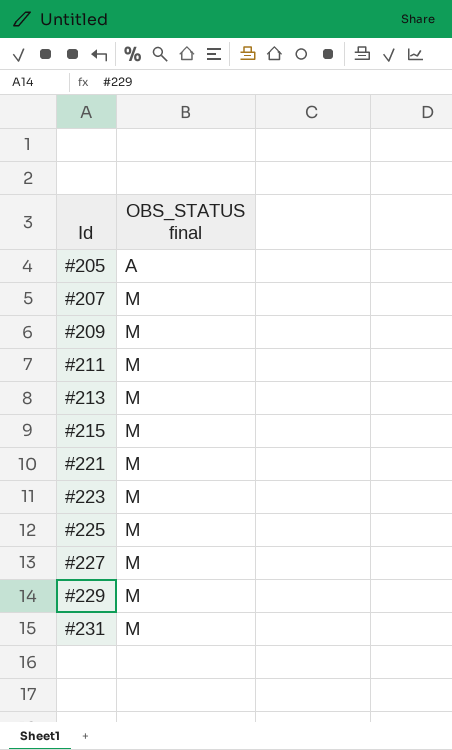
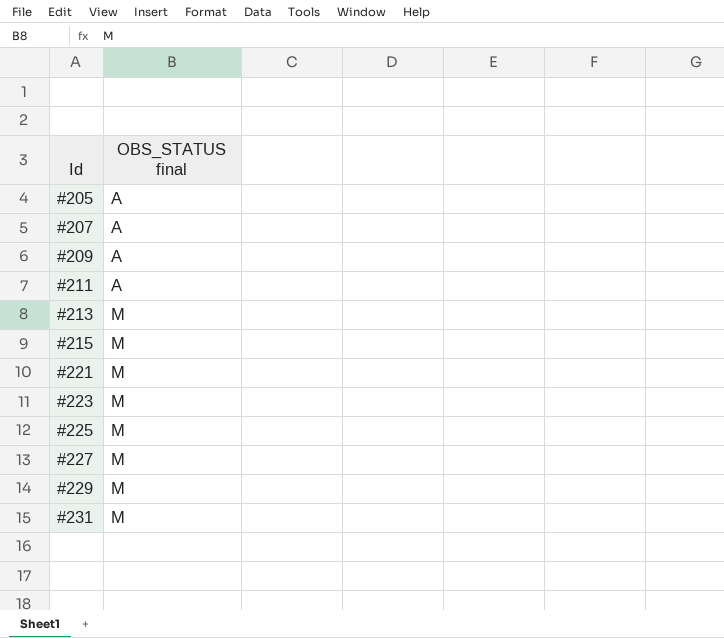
#207 | OBS_STATUS final: M -> A
#209 | OBS_STATUS final: M -> A
#211 | OBS_STATUS final: M -> A

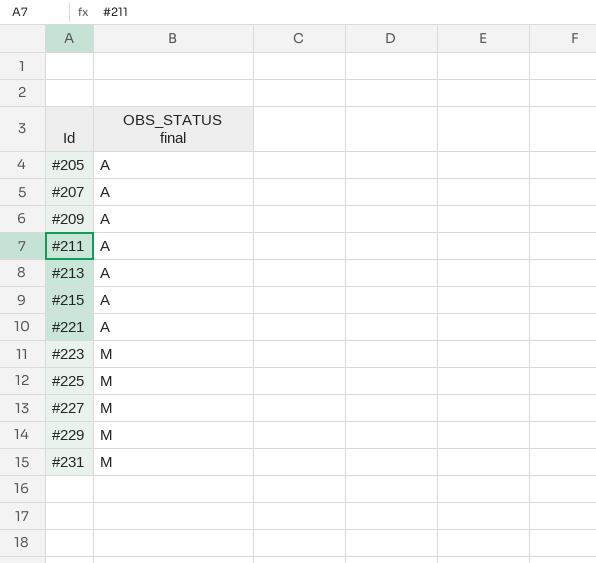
#213 | OBS_STATUS final: M -> A
#215 | OBS_STATUS final: M -> A
#221 | OBS_STATUS final: M -> A

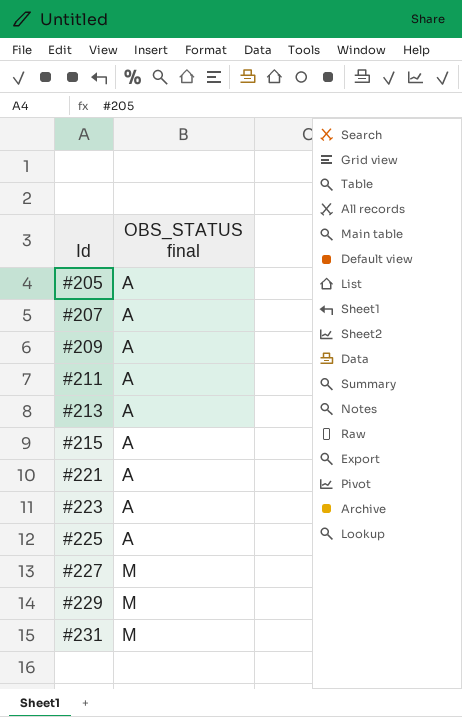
#223 | OBS_STATUS final: M -> A
#225 | OBS_STATUS final: M -> A

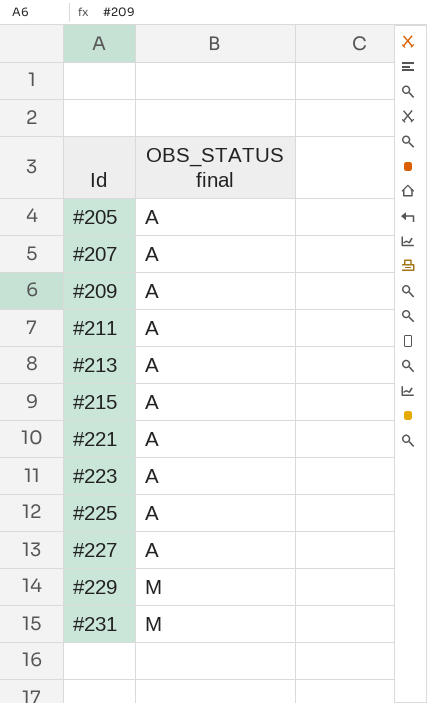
#227 | OBS_STATUS final: M -> A

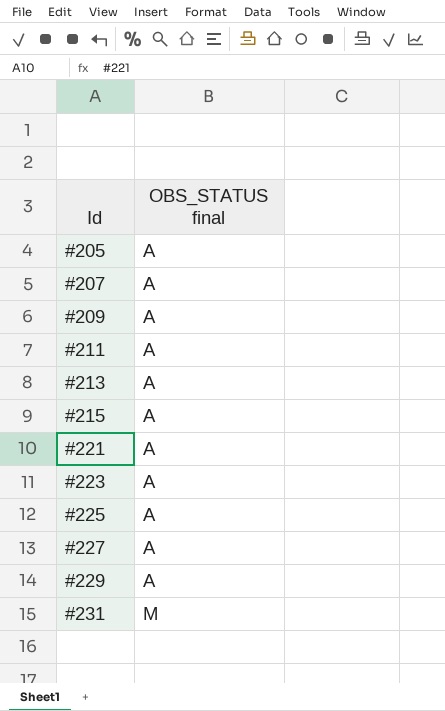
#229 | OBS_STATUS final: M -> A

